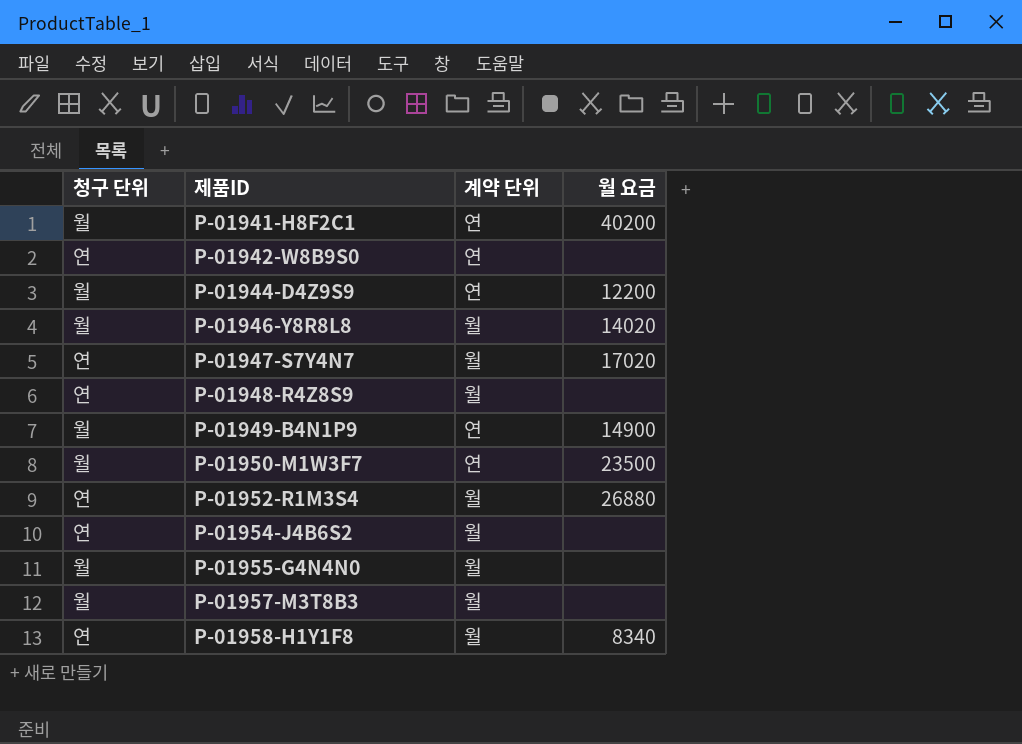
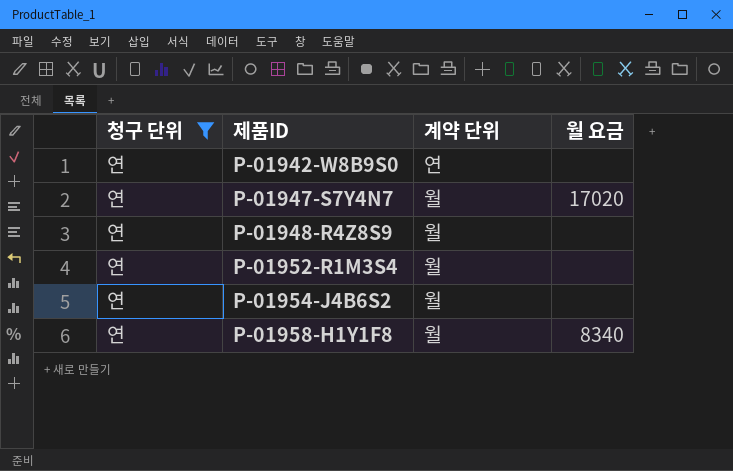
filter: none -> 청구 단위 = 연
P-01952-R1M3S4 | 월 요금: 26880 -> none

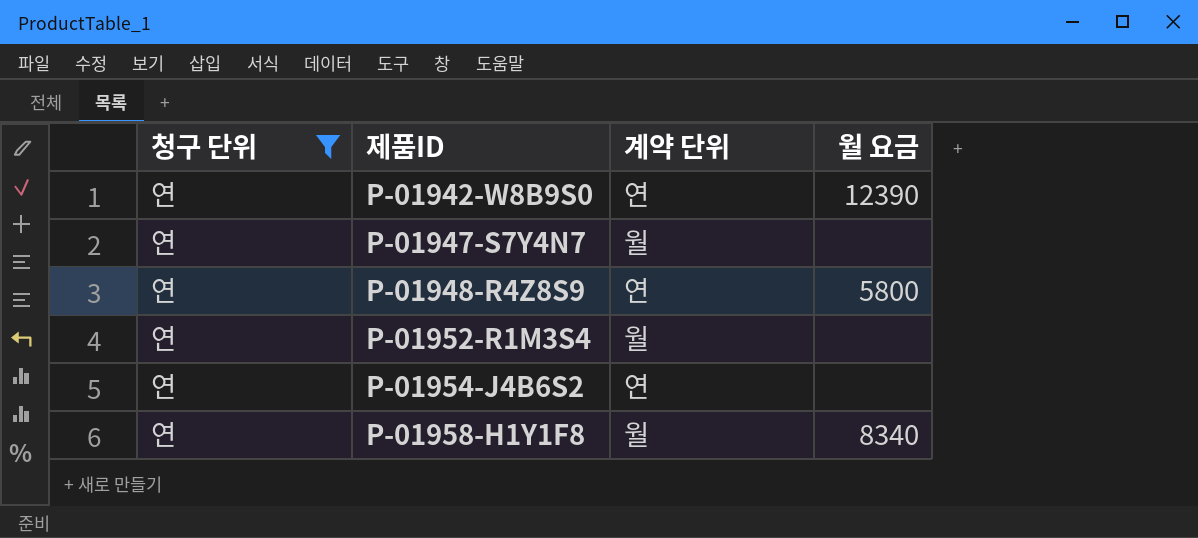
P-01942-W8B9S0 | 월 요금: none -> 12390
P-01947-S7Y4N7 | 월 요금: 17020 -> none
P-01948-R4Z8S9 | 계약 단위: 월 -> 연
P-01948-R4Z8S9 | 월 요금: none -> 5800
P-01954-J4B6S2 | 계약 단위: 월 -> 연

